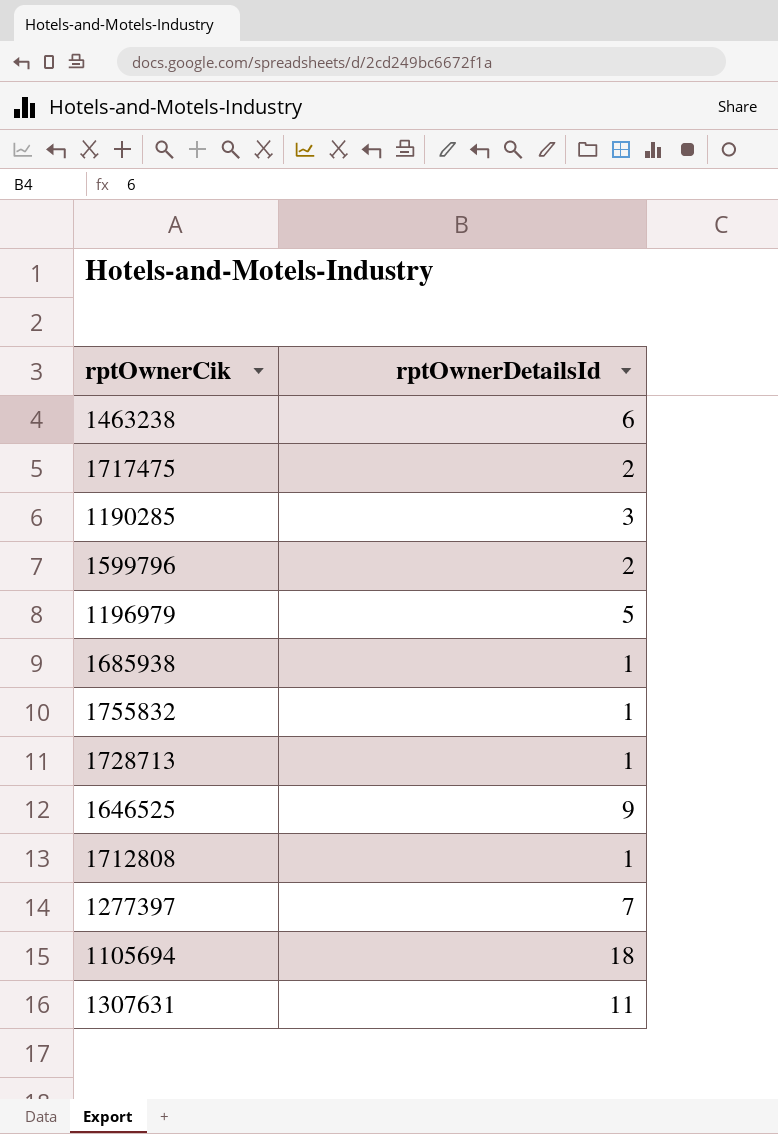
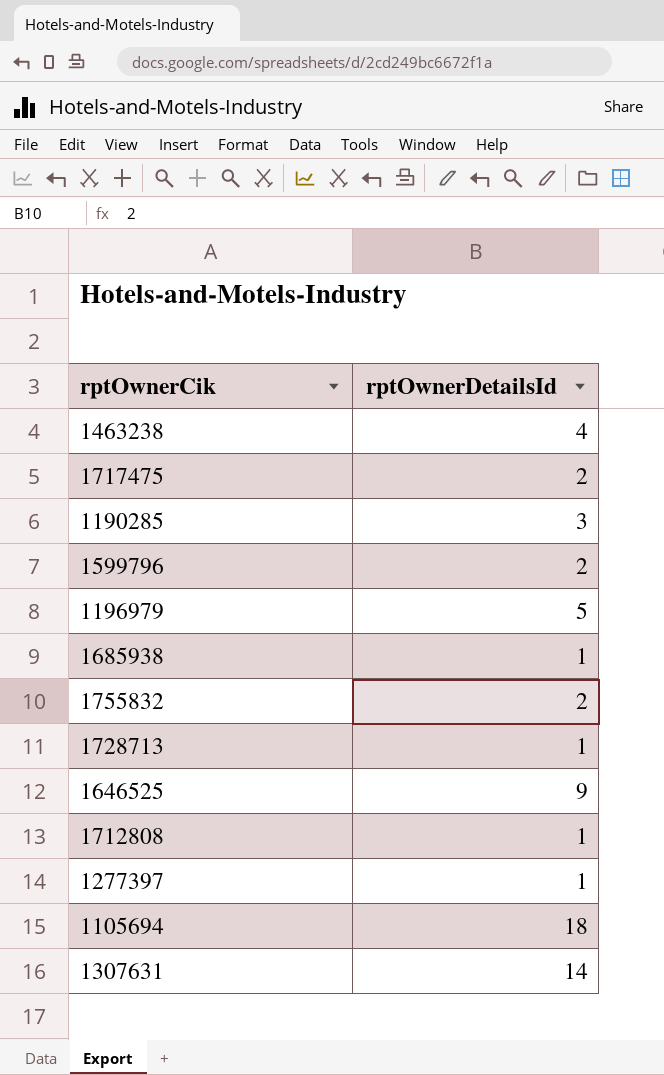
1463238 | rptOwnerDetailsId: 6 -> 4
1755832 | rptOwnerDetailsId: 1 -> 2
1277397 | rptOwnerDetailsId: 7 -> 1
1307631 | rptOwnerDetailsId: 11 -> 14

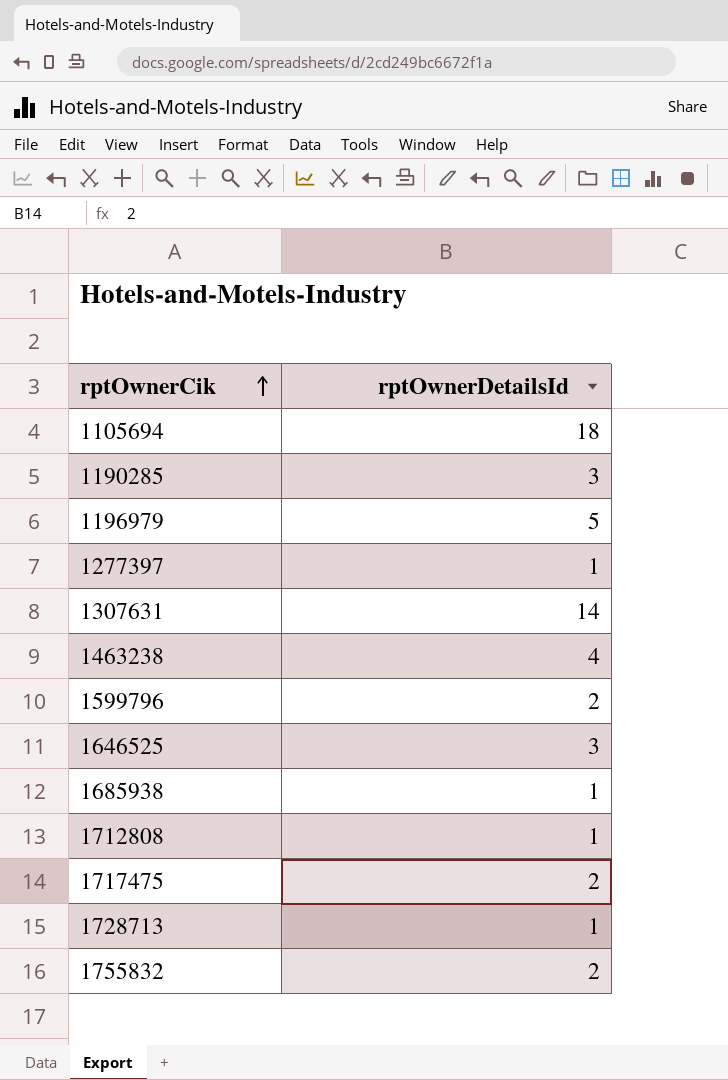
row order: none -> rptOwnerCik ascending
1646525 | rptOwnerDetailsId: 9 -> 3

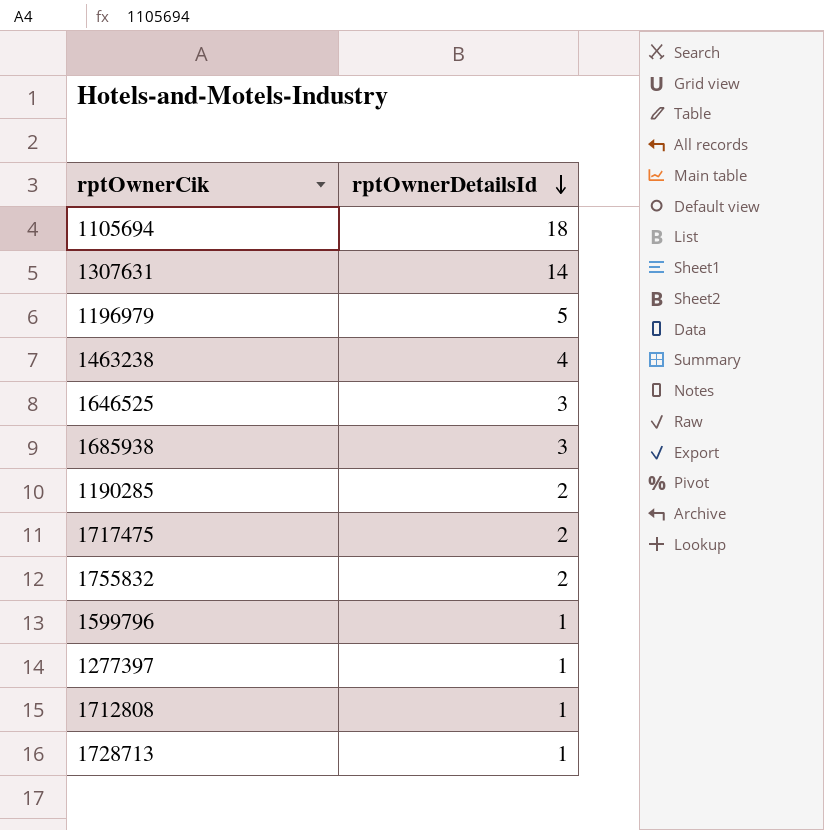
row order: rptOwnerCik ascending -> rptOwnerDetailsId descending
1685938 | rptOwnerDetailsId: 1 -> 3
1190285 | rptOwnerDetailsId: 3 -> 2
1599796 | rptOwnerDetailsId: 2 -> 1

